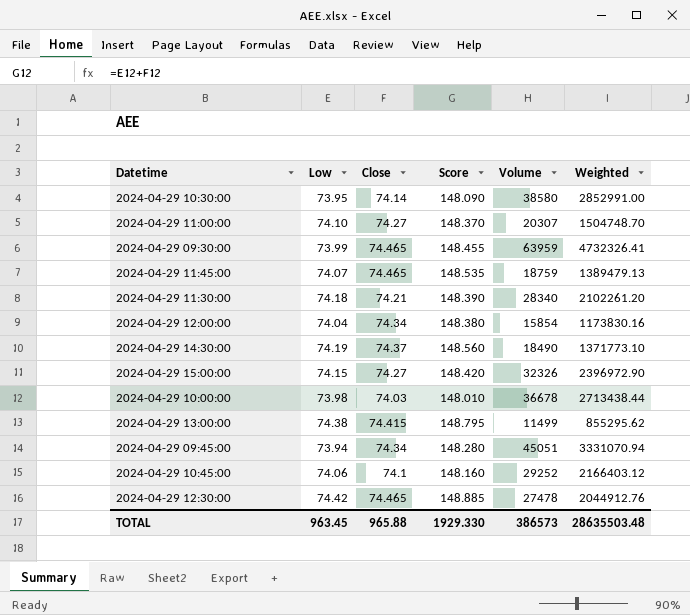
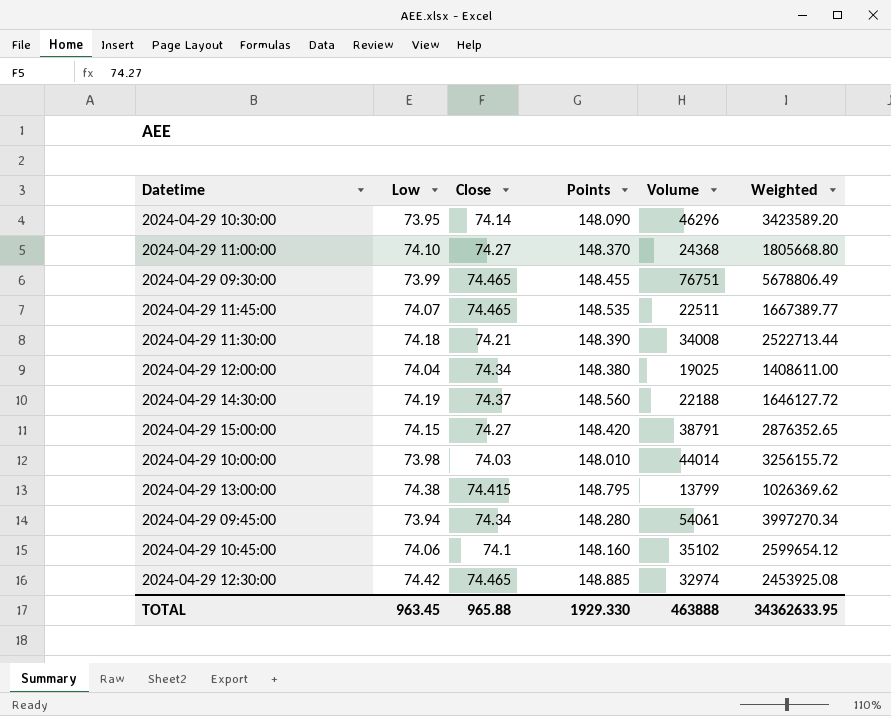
column name: Score -> Points
2024-04-29 10:30:00 | Volume: 38580 -> 46296
2024-04-29 10:30:00 | Weighted: 2852991.00 -> 3423589.20
2024-04-29 11:00:00 | Volume: 20307 -> 24368
2024-04-29 11:00:00 | Weighted: 1504748.70 -> 1805668.80
2024-04-29 09:30:00 | Volume: 63959 -> 76751
2024-04-29 09:30:00 | Weighted: 4732326.41 -> 5678806.49
2024-04-29 11:45:00 | Volume: 18759 -> 22511
2024-04-29 11:45:00 | Weighted: 1389479.13 -> 1667389.77
2024-04-29 11:30:00 | Volume: 28340 -> 34008
2024-04-29 11:30:00 | Weighted: 2102261.20 -> 2522713.44
2024-04-29 12:00:00 | Volume: 15854 -> 19025
2024-04-29 12:00:00 | Weighted: 1173830.16 -> 1408611.00
2024-04-29 14:30:00 | Volume: 18490 -> 22188
2024-04-29 14:30:00 | Weighted: 1371773.10 -> 1646127.72
2024-04-29 15:00:00 | Volume: 32326 -> 38791
2024-04-29 15:00:00 | Weighted: 2396972.90 -> 2876352.65
2024-04-29 10:00:00 | Volume: 36678 -> 44014
2024-04-29 10:00:00 | Weighted: 2713438.44 -> 3256155.72
2024-04-29 13:00:00 | Volume: 11499 -> 13799
2024-04-29 13:00:00 | Weighted: 855295.62 -> 1026369.62
2024-04-29 09:45:00 | Volume: 45051 -> 54061
2024-04-29 09:45:00 | Weighted: 3331070.94 -> 3997270.34
2024-04-29 10:45:00 | Volume: 29252 -> 35102
2024-04-29 10:45:00 | Weighted: 2166403.12 -> 2599654.12
2024-04-29 12:30:00 | Volume: 27478 -> 32974
2024-04-29 12:30:00 | Weighted: 2044912.76 -> 2453925.08
TOTAL | Volume: 386573 -> 463888
TOTAL | Weighted: 28635503.48 -> 34362633.95

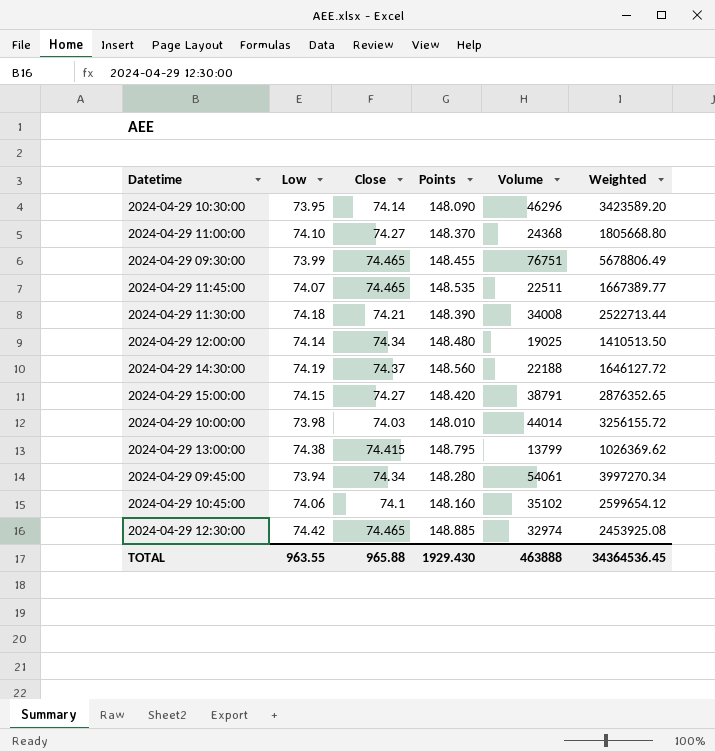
2024-04-29 12:00:00 | Low: 74.04 -> 74.14
2024-04-29 12:00:00 | Points: 148.380 -> 148.480
2024-04-29 12:00:00 | Weighted: 1408611.00 -> 1410513.50
TOTAL | Low: 963.45 -> 963.55
TOTAL | Points: 1929.330 -> 1929.430
TOTAL | Weighted: 34362633.95 -> 34364536.45

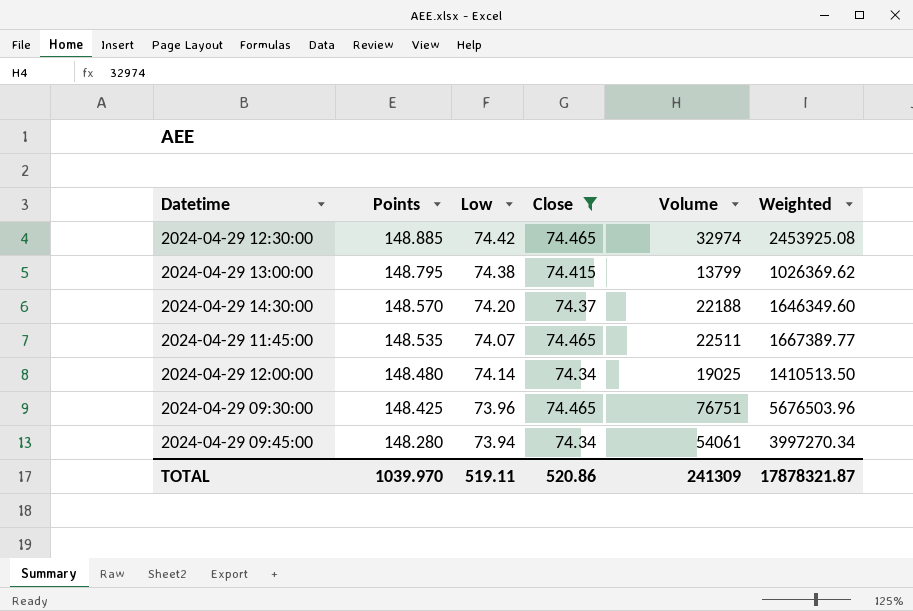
filter: none -> Close >= 74.34
row order: none -> Points descending
column Points | position: 4 -> 2
2024-04-29 14:30:00 | Points: 148.560 -> 148.570
2024-04-29 14:30:00 | Low: 74.19 -> 74.20
2024-04-29 14:30:00 | Weighted: 1646127.72 -> 1646349.60
2024-04-29 09:30:00 | Points: 148.455 -> 148.425
2024-04-29 09:30:00 | Low: 73.99 -> 73.96
2024-04-29 09:30:00 | Weighted: 5678806.49 -> 5676503.96
TOTAL | Points: 1929.430 -> 1039.970
TOTAL | Low: 963.55 -> 519.11
TOTAL | Close: 965.88 -> 520.86
TOTAL | Volume: 463888 -> 241309
TOTAL | Weighted: 34364536.45 -> 17878321.87

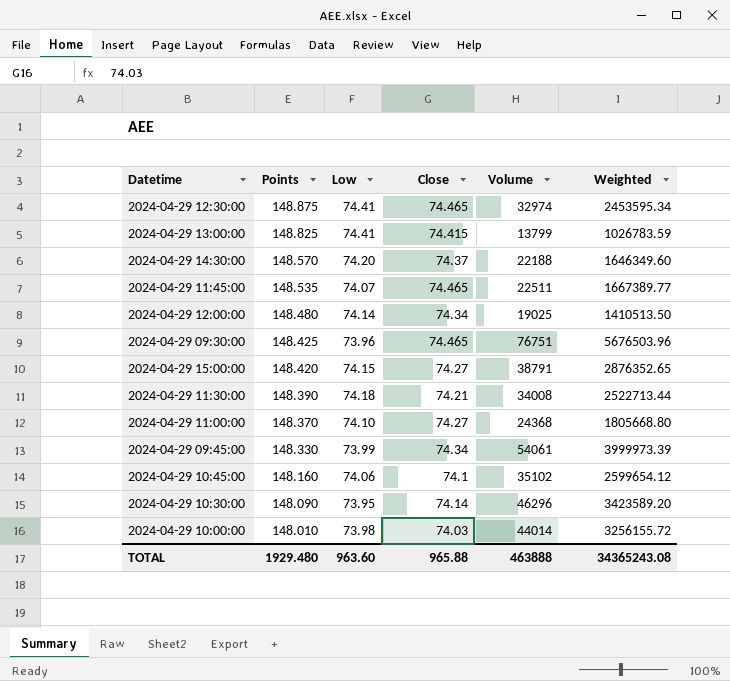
filter: Close >= 74.34 -> none
2024-04-29 12:30:00 | Points: 148.885 -> 148.875
2024-04-29 12:30:00 | Low: 74.42 -> 74.41
2024-04-29 12:30:00 | Weighted: 2453925.08 -> 2453595.34
2024-04-29 13:00:00 | Points: 148.795 -> 148.825
2024-04-29 13:00:00 | Low: 74.38 -> 74.41
2024-04-29 13:00:00 | Weighted: 1026369.62 -> 1026783.59
2024-04-29 09:45:00 | Points: 148.280 -> 148.330
2024-04-29 09:45:00 | Low: 73.94 -> 73.99
2024-04-29 09:45:00 | Weighted: 3997270.34 -> 3999973.39
TOTAL | Points: 1039.970 -> 1929.480
TOTAL | Low: 519.11 -> 963.60
TOTAL | Close: 520.86 -> 965.88
TOTAL | Volume: 241309 -> 463888
TOTAL | Weighted: 17878321.87 -> 34365243.08

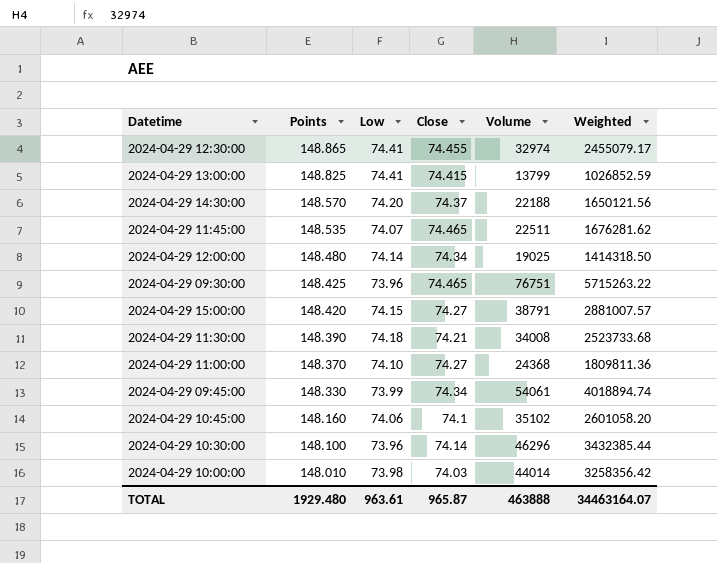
column Weighted | formula: [Low] * [Volume] -> [Close] * [Volume]
2024-04-29 12:30:00 | Points: 148.875 -> 148.865
2024-04-29 12:30:00 | Close: 74.465 -> 74.455
2024-04-29 10:30:00 | Points: 148.090 -> 148.100
2024-04-29 10:30:00 | Low: 73.95 -> 73.96
TOTAL | Low: 963.60 -> 963.61
TOTAL | Close: 965.88 -> 965.87
TOTAL | Weighted: 34365243.08 -> 34463164.07

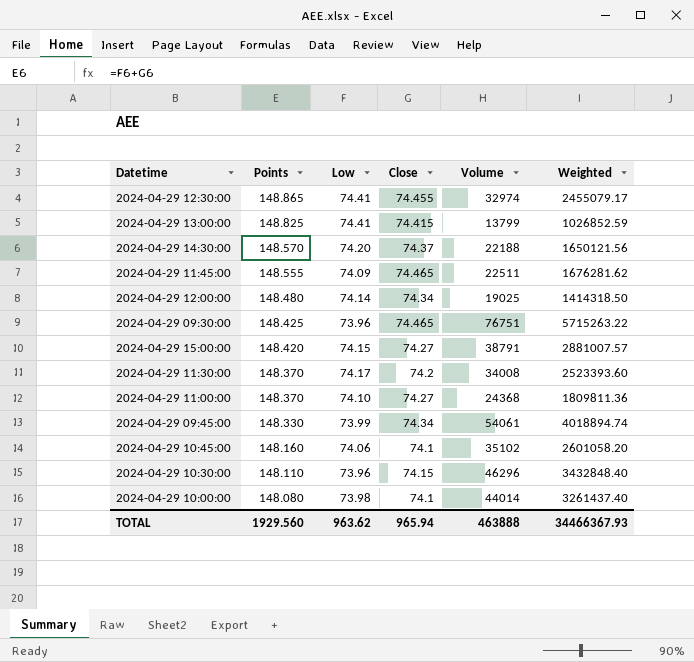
2024-04-29 11:45:00 | Points: 148.535 -> 148.555
2024-04-29 11:45:00 | Low: 74.07 -> 74.09
2024-04-29 11:30:00 | Points: 148.390 -> 148.370
2024-04-29 11:30:00 | Low: 74.18 -> 74.17
2024-04-29 11:30:00 | Close: 74.21 -> 74.2
2024-04-29 11:30:00 | Weighted: 2523733.68 -> 2523393.60
2024-04-29 10:30:00 | Points: 148.100 -> 148.110
2024-04-29 10:30:00 | Close: 74.14 -> 74.15
2024-04-29 10:30:00 | Weighted: 3432385.44 -> 3432848.40
2024-04-29 10:00:00 | Points: 148.010 -> 148.080
2024-04-29 10:00:00 | Close: 74.03 -> 74.1
2024-04-29 10:00:00 | Weighted: 3258356.42 -> 3261437.40
TOTAL | Points: 1929.480 -> 1929.560
TOTAL | Low: 963.61 -> 963.62
TOTAL | Close: 965.87 -> 965.94
TOTAL | Weighted: 34463164.07 -> 34466367.93

